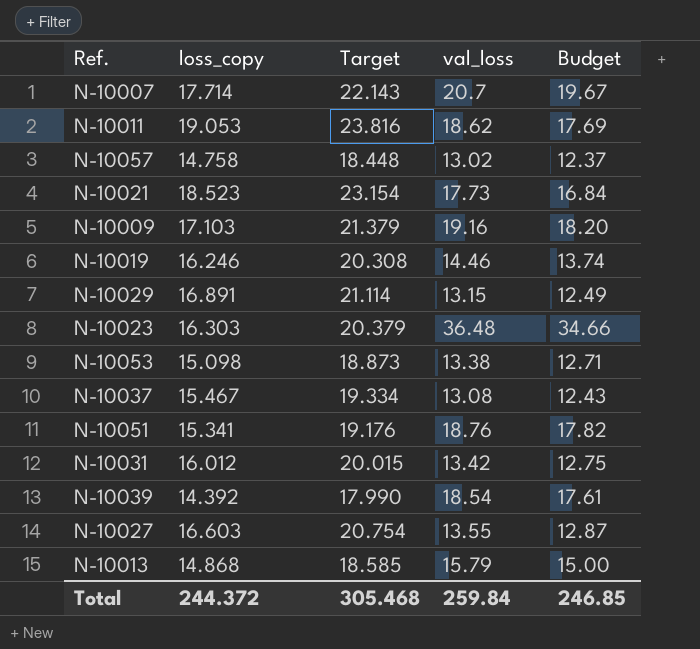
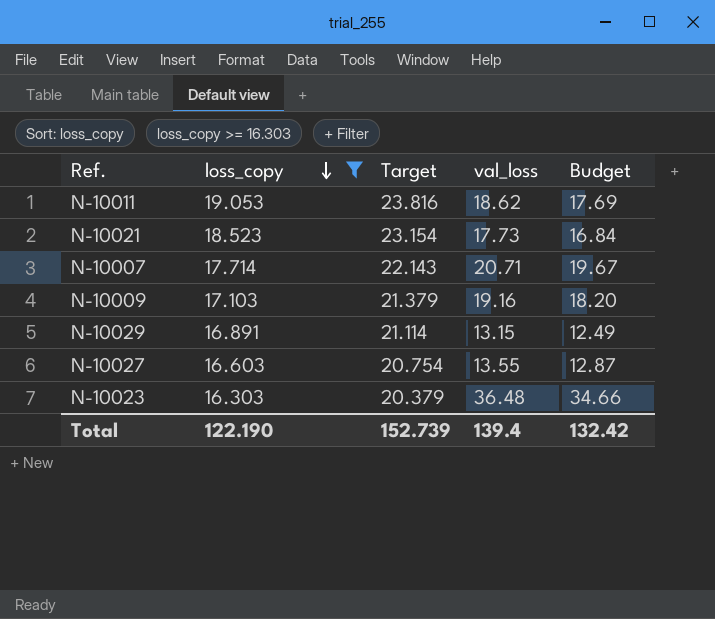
filter: none -> loss_copy >= 16.303
row order: none -> loss_copy descending
N-10007 | val_loss: 20.7 -> 20.71
Total | loss_copy: 244.372 -> 122.190
Total | Target: 305.468 -> 152.739
Total | val_loss: 259.84 -> 139.4
Total | Budget: 246.85 -> 132.42

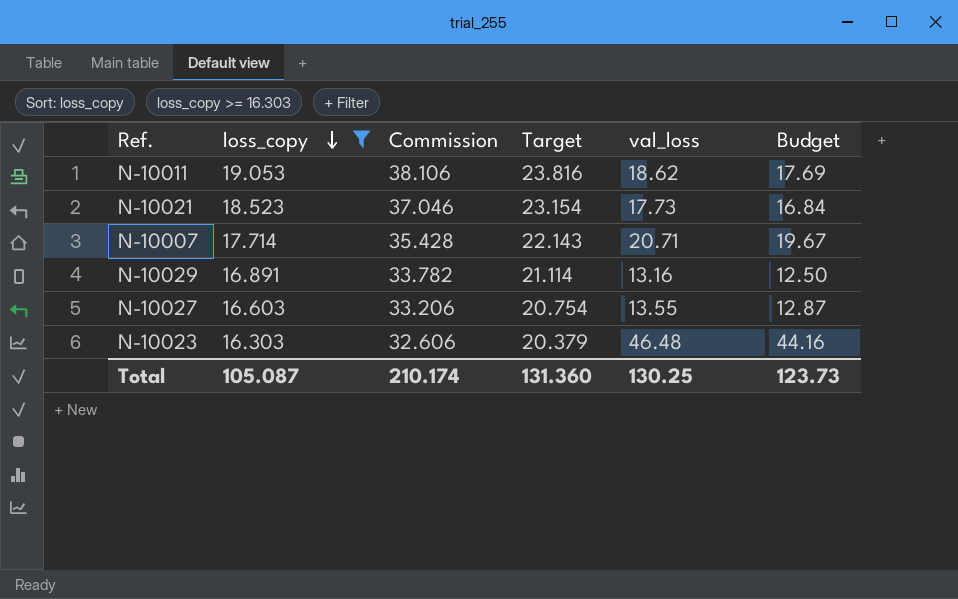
column Commission | formula: none -> [loss_copy] * 2
row N-10009: 17.103 | 21.379 | 19.16 | 18.20 -> none
N-10029 | val_loss: 13.15 -> 13.16
N-10029 | Budget: 12.49 -> 12.50
N-10023 | val_loss: 36.48 -> 46.48
N-10023 | Budget: 34.66 -> 44.16
Total | loss_copy: 122.190 -> 105.087
Total | Target: 152.739 -> 131.360
Total | val_loss: 139.4 -> 130.25
Total | Budget: 132.42 -> 123.73

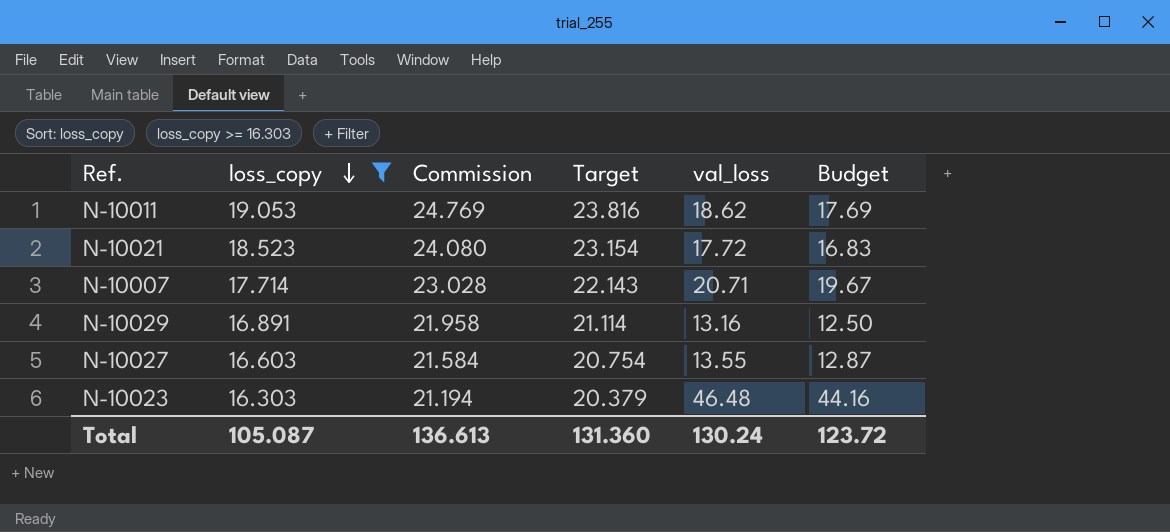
column Commission | formula: [loss_copy] * 2 -> [loss_copy] * 1.3
N-10021 | val_loss: 17.73 -> 17.72
N-10021 | Budget: 16.84 -> 16.83
Total | Commission: 210.174 -> 136.613
Total | val_loss: 130.25 -> 130.24
Total | Budget: 123.73 -> 123.72

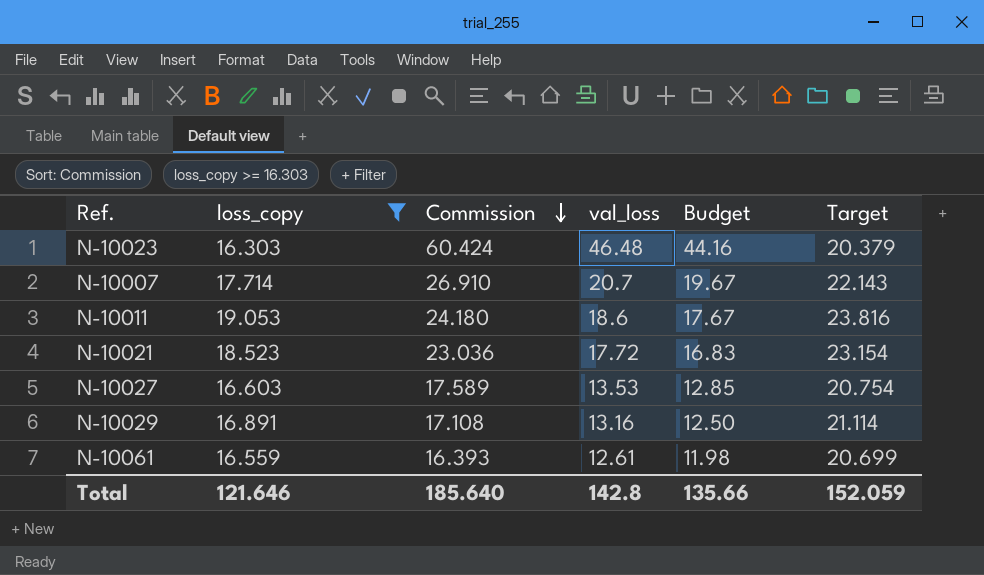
row order: loss_copy descending -> Commission descending
column Commission | formula: [loss_copy] * 1.3 -> [val_loss] * 1.3
column Target | position: 4 -> 6
N-10007 | val_loss: 20.71 -> 20.7
N-10011 | val_loss: 18.62 -> 18.6
N-10011 | Budget: 17.69 -> 17.67
N-10027 | val_loss: 13.55 -> 13.53
N-10027 | Budget: 12.87 -> 12.85
row N-10061: none -> 16.559 | 16.393 | 12.61 | 11.98 | 20.699
Total | loss_copy: 105.087 -> 121.646
Total | Commission: 136.613 -> 185.640
Total | val_loss: 130.24 -> 142.8
Total | Budget: 123.72 -> 135.66
Total | Target: 131.360 -> 152.059

